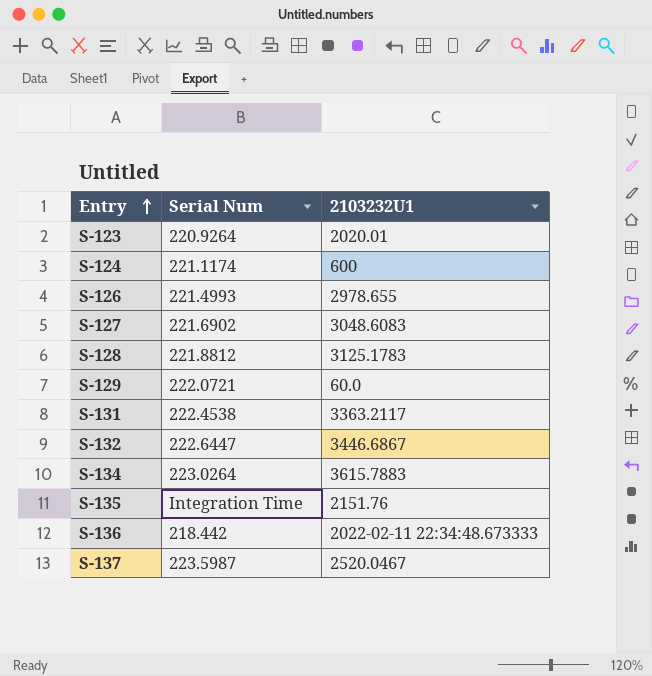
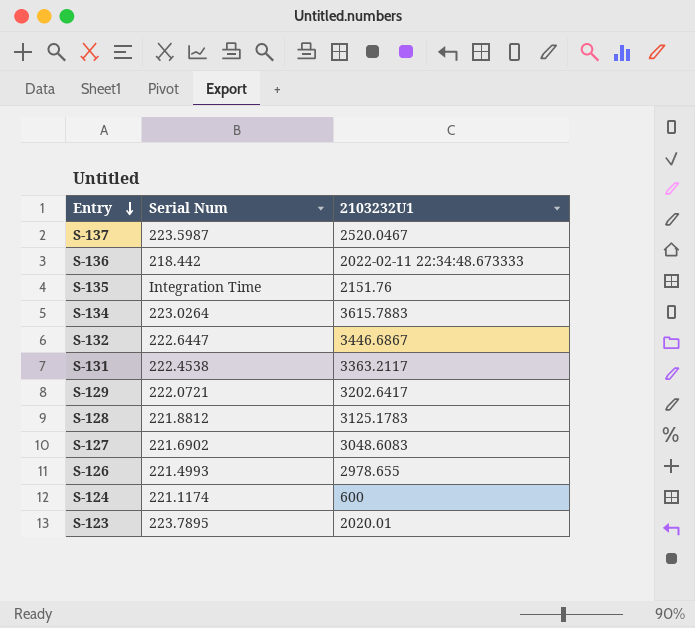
row order: Entry ascending -> Entry descending
S-129 | 2103232U1: 60.0 -> 3202.6417
S-123 | Serial Num: 220.9264 -> 223.7895

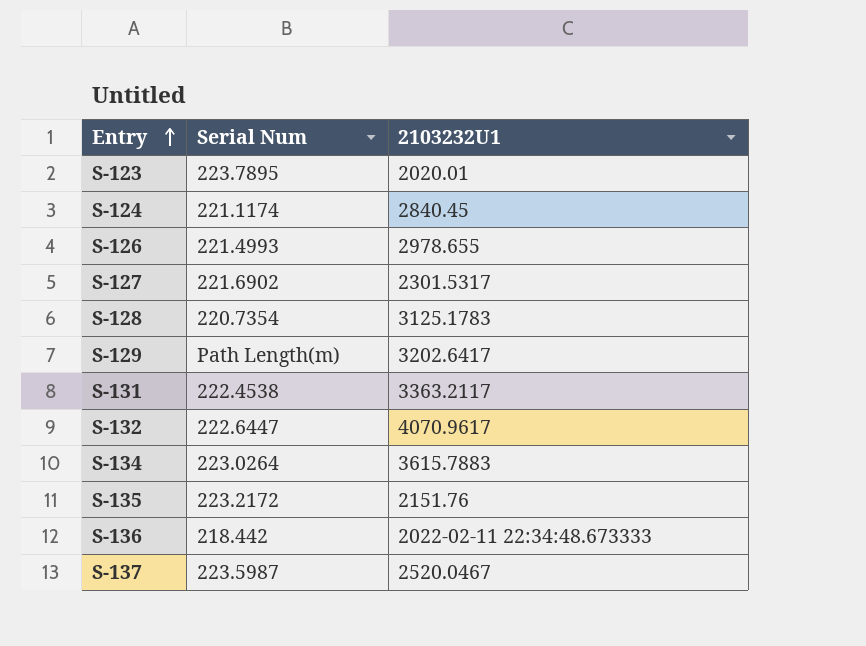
row order: Entry descending -> Entry ascending
S-124 | 2103232U1: 600 -> 2840.45
S-127 | 2103232U1: 3048.6083 -> 2301.5317
S-128 | Serial Num: 221.8812 -> 220.7354
S-129 | Serial Num: 222.0721 -> Path Length(m)
S-132 | 2103232U1: 3446.6867 -> 4070.9617
S-135 | Serial Num: Integration Time -> 223.2172

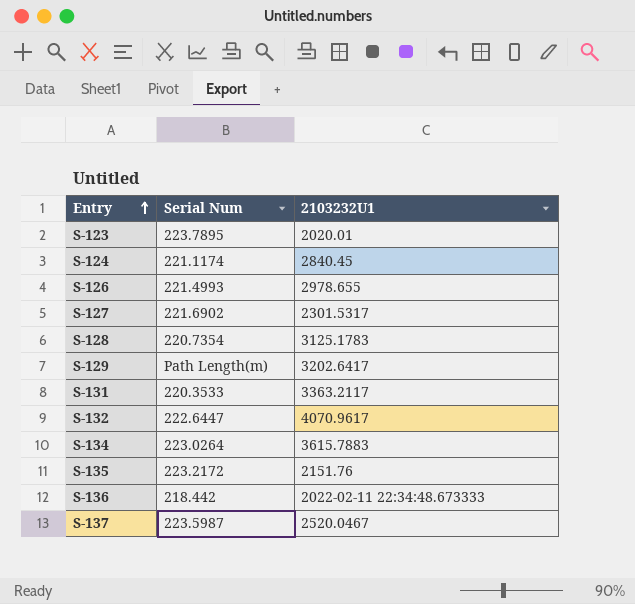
S-131 | Serial Num: 222.4538 -> 220.3533

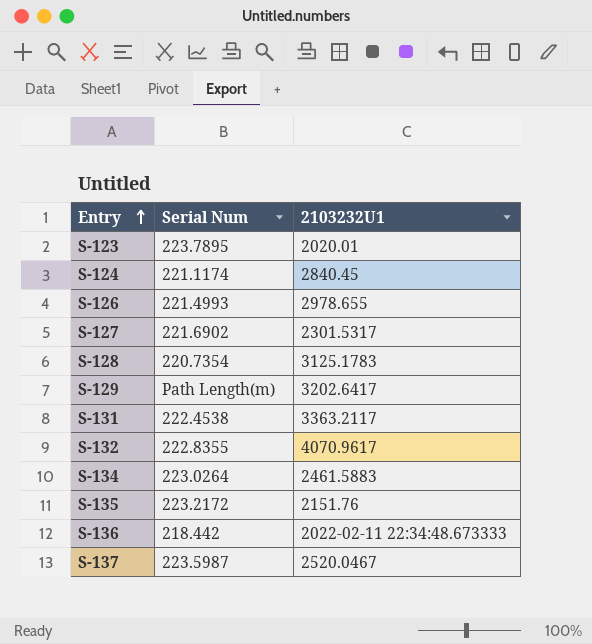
S-131 | Serial Num: 220.3533 -> 222.4538
S-132 | Serial Num: 222.6447 -> 222.8355
S-134 | 2103232U1: 3615.7883 -> 2461.5883

